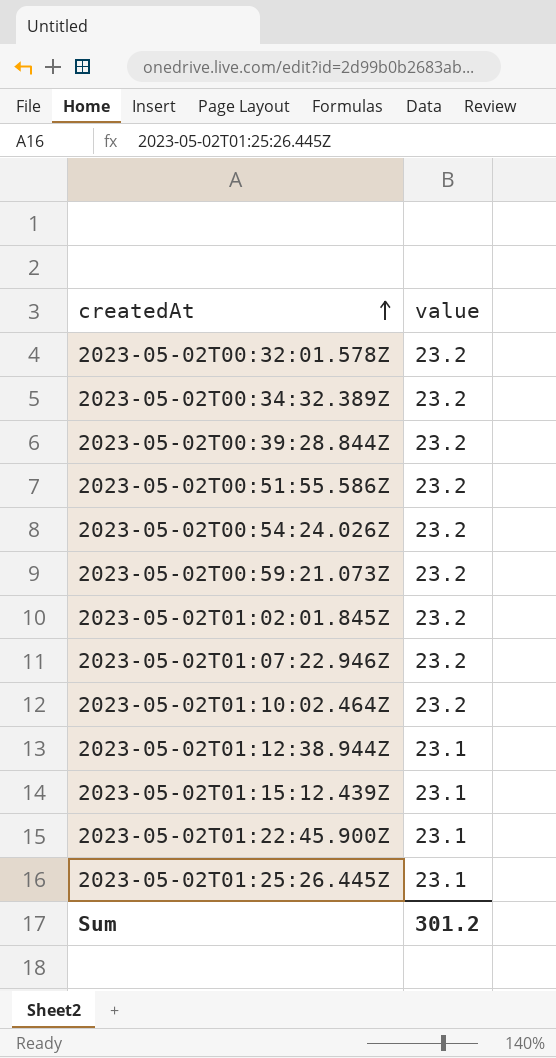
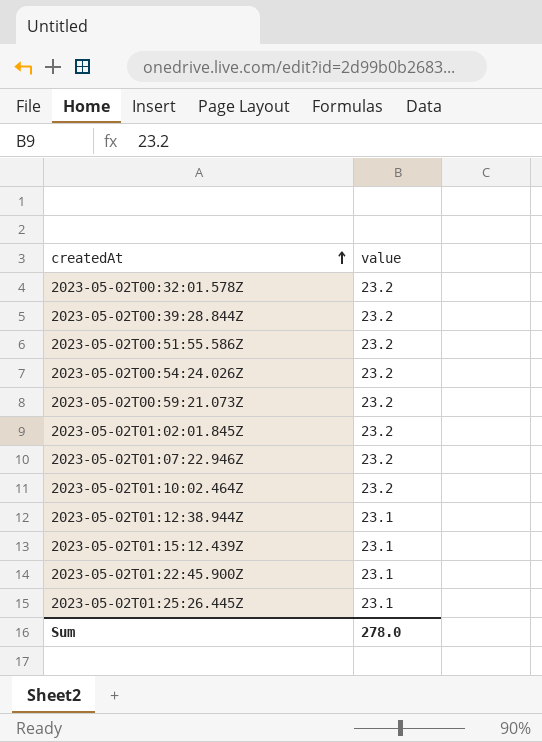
row 2023-05-02T00:34:32.389Z: 23.2 -> none
Sum | value: 301.2 -> 278.0

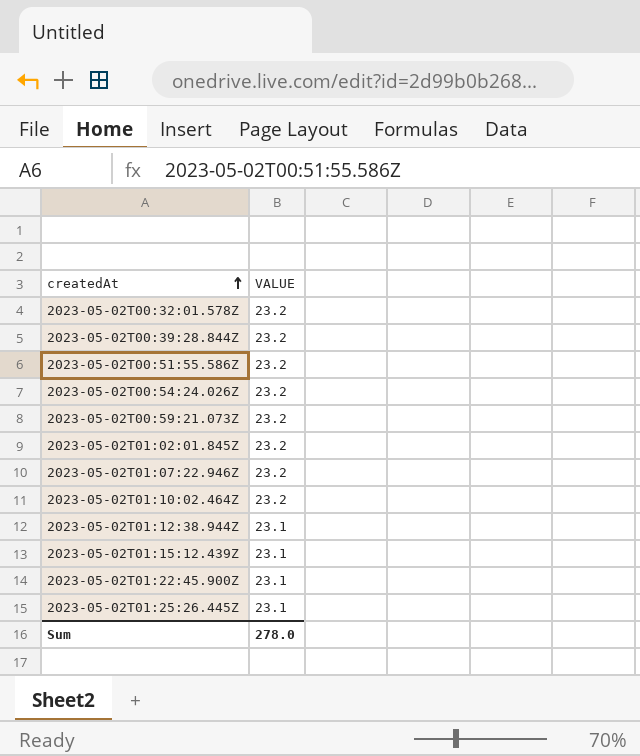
column name: value -> VALUE

